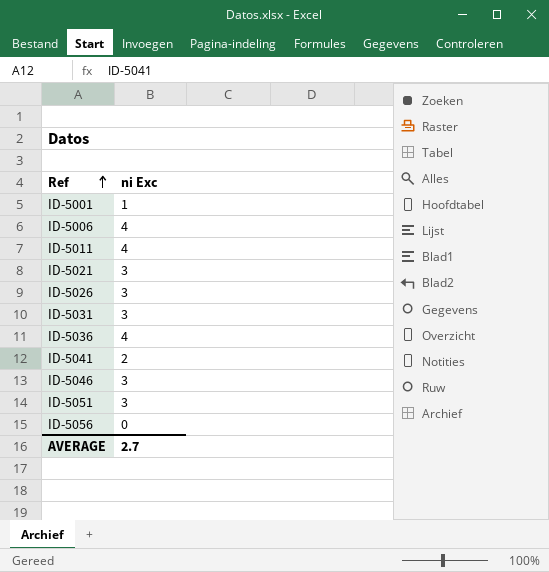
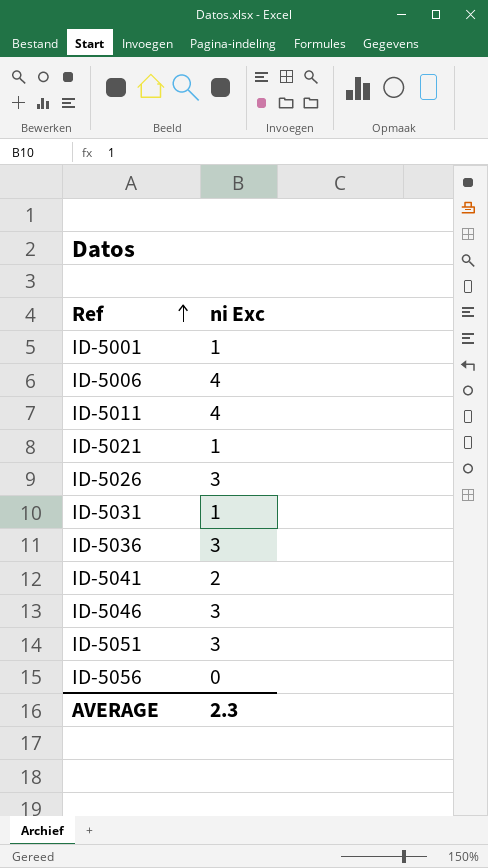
ID-5021 | ni Exc: 3 -> 1
ID-5031 | ni Exc: 3 -> 1
ID-5036 | ni Exc: 4 -> 3
AVERAGE | ni Exc: 2.7 -> 2.3

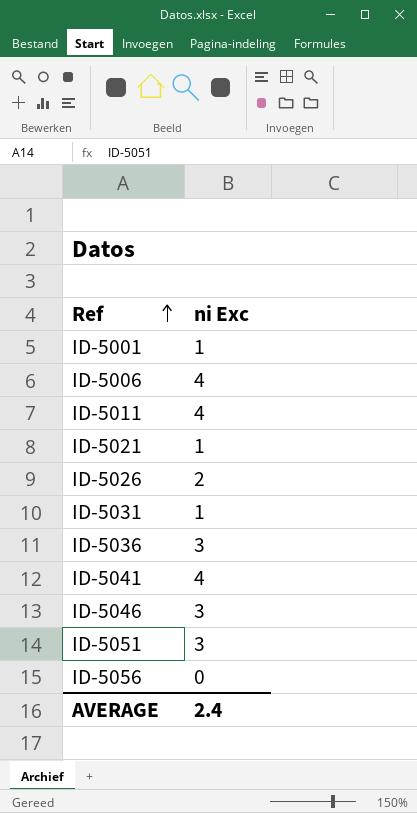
ID-5026 | ni Exc: 3 -> 2
ID-5041 | ni Exc: 2 -> 4
AVERAGE | ni Exc: 2.3 -> 2.4

